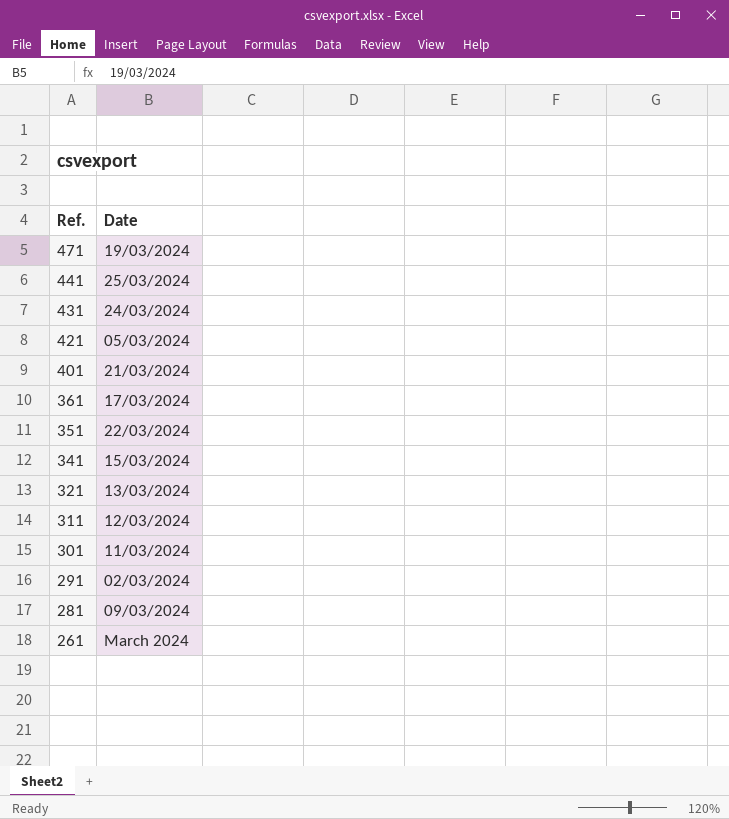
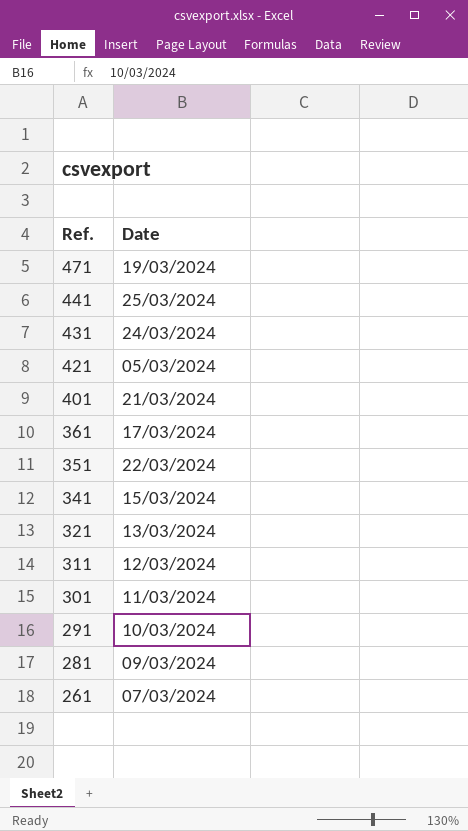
291 | Date: 02/03/2024 -> 10/03/2024
261 | Date: March 2024 -> 07/03/2024

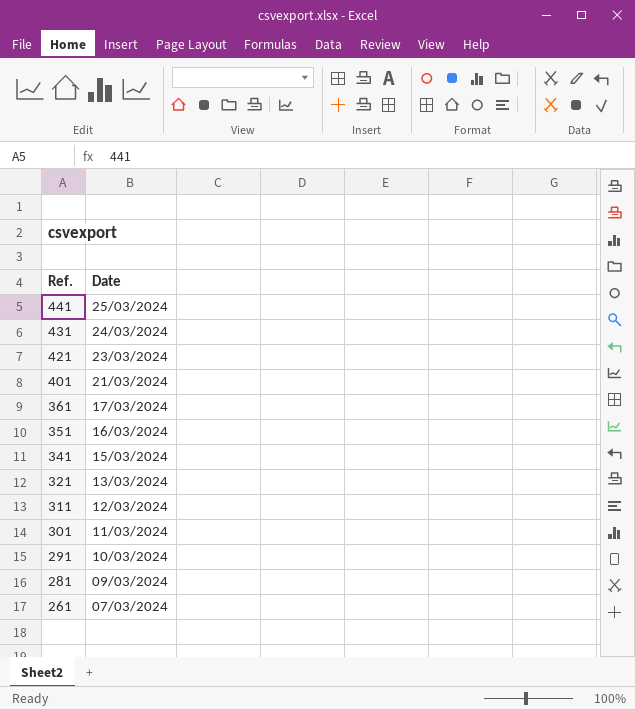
row 471: 19/03/2024 -> none
421 | Date: 05/03/2024 -> 23/03/2024
351 | Date: 22/03/2024 -> 16/03/2024

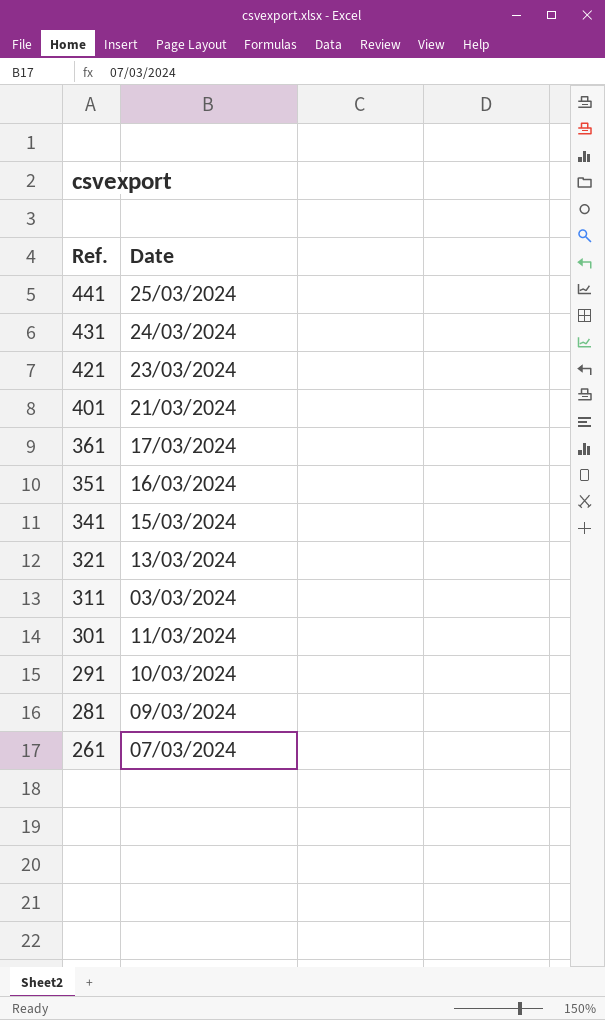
311 | Date: 12/03/2024 -> 03/03/2024

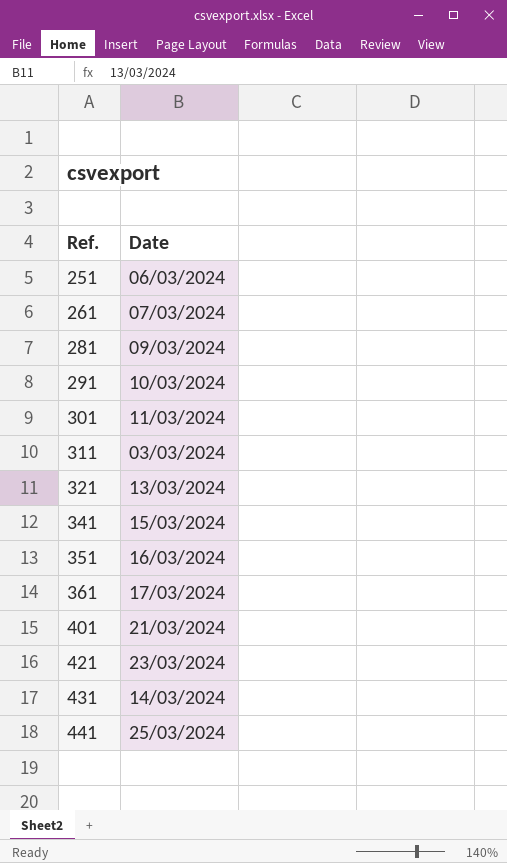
row order: Ref. descending -> Ref. ascending
row 251: none -> 06/03/2024
431 | Date: 24/03/2024 -> 14/03/2024

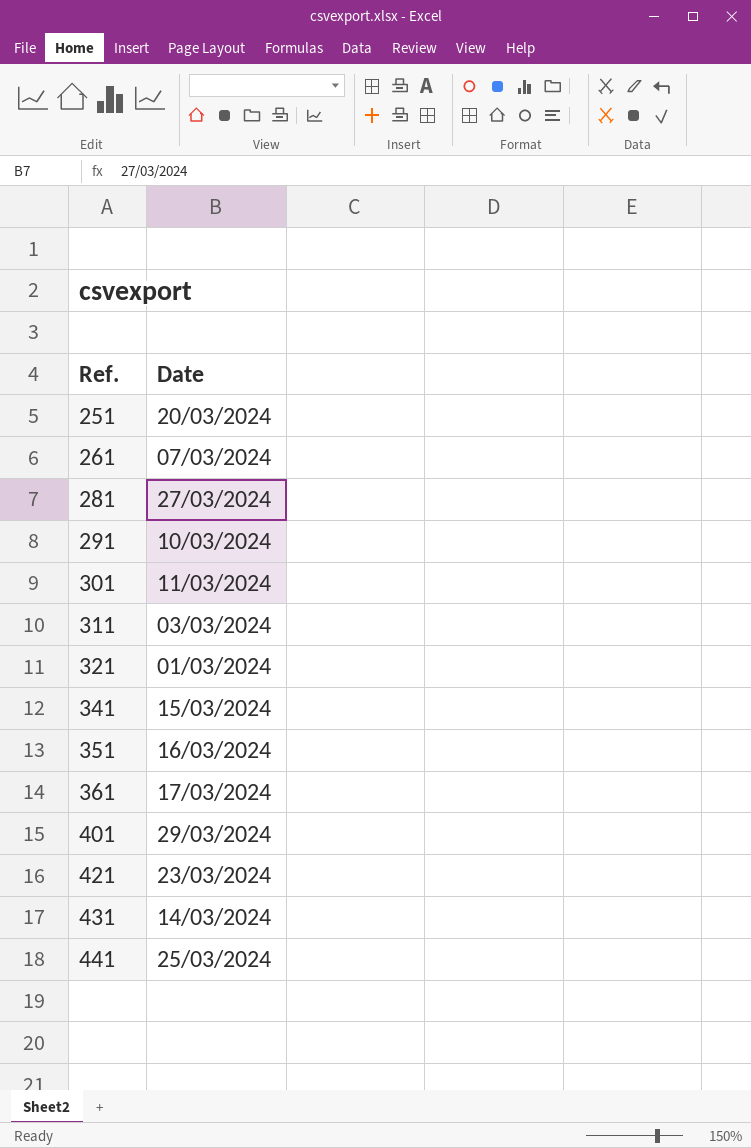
251 | Date: 06/03/2024 -> 20/03/2024
281 | Date: 09/03/2024 -> 27/03/2024
321 | Date: 13/03/2024 -> 01/03/2024
401 | Date: 21/03/2024 -> 29/03/2024

